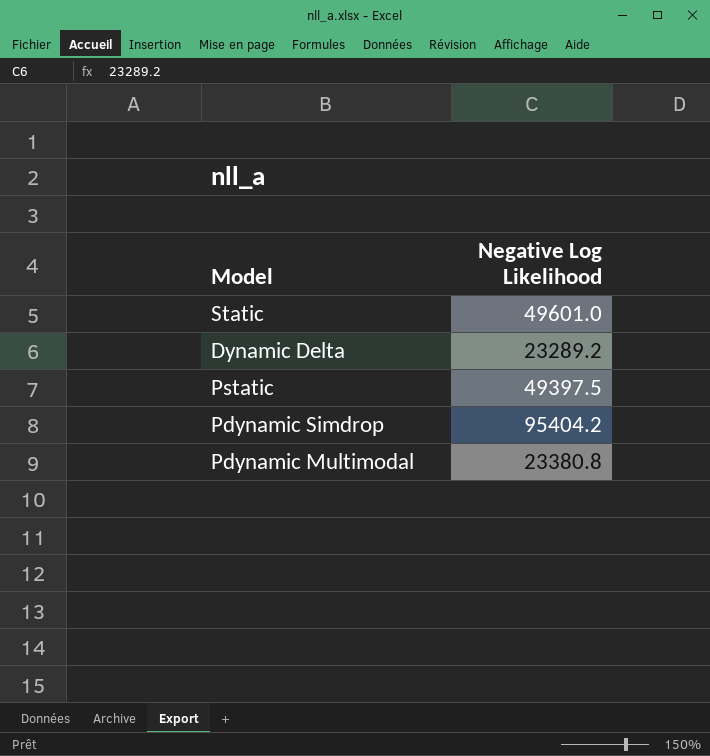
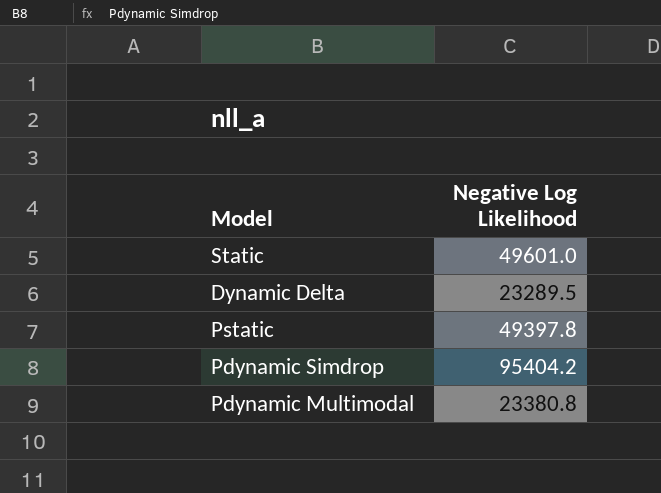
Dynamic Delta | Negative Log Likelihood: 23289.2 -> 23289.5
Pstatic | Negative Log Likelihood: 49397.5 -> 49397.8

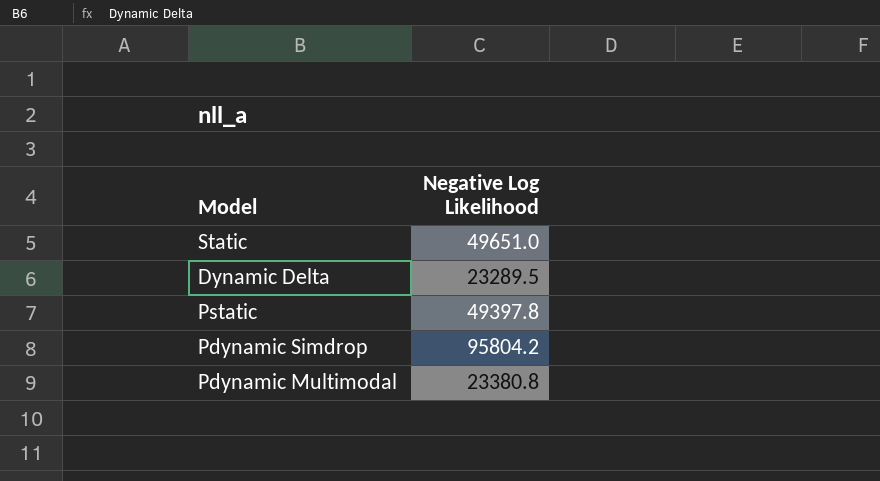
Static | Negative Log Likelihood: 49601.0 -> 49651.0
Pdynamic Simdrop | Negative Log Likelihood: 95404.2 -> 95804.2

